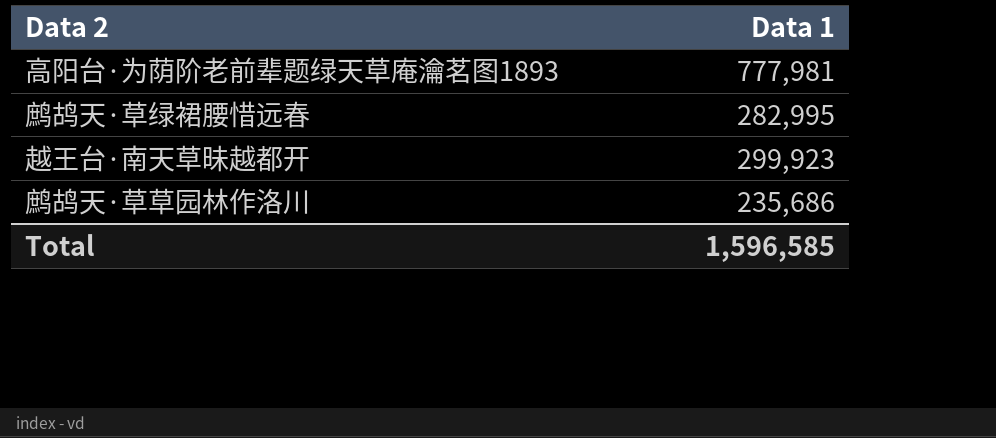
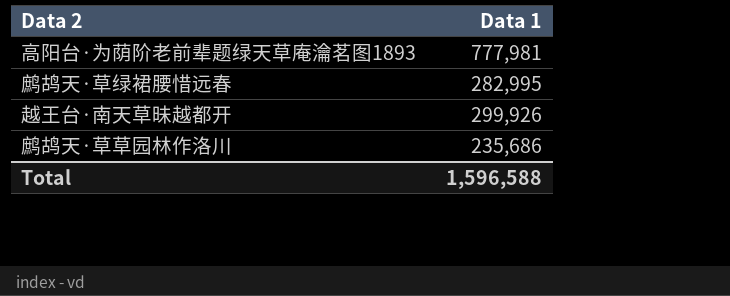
越王台·南天草昧越都开 | Data 1: 299,923 -> 299,926
Total | Data 1: 1,596,585 -> 1,596,588

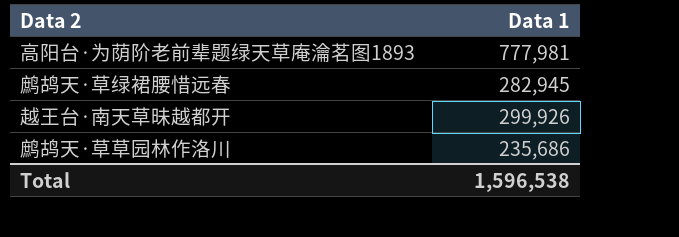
鹧鸪天·草绿裙腰惜远春 | Data 1: 282,995 -> 282,945
Total | Data 1: 1,596,588 -> 1,596,538

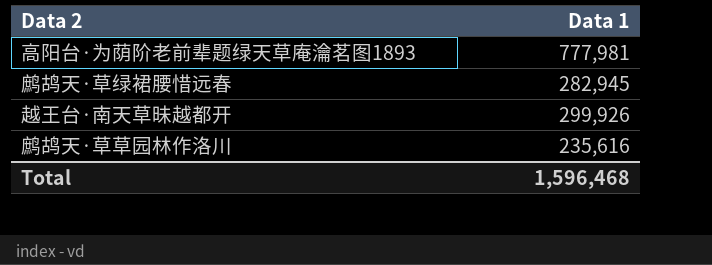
鹧鸪天·草草园林作洛川 | Data 1: 235,686 -> 235,616
Total | Data 1: 1,596,538 -> 1,596,468

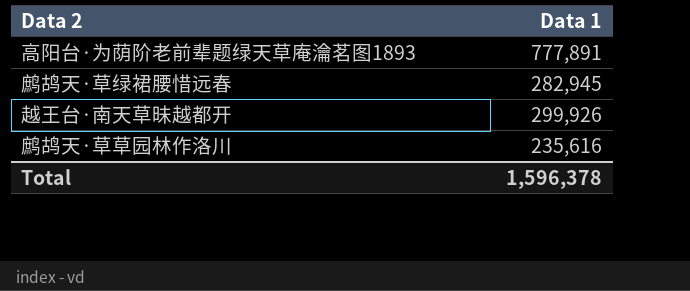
高阳台·为荫阶老前辈题绿天草庵瀹茗图1893 | Data 1: 777,981 -> 777,891
Total | Data 1: 1,596,468 -> 1,596,378

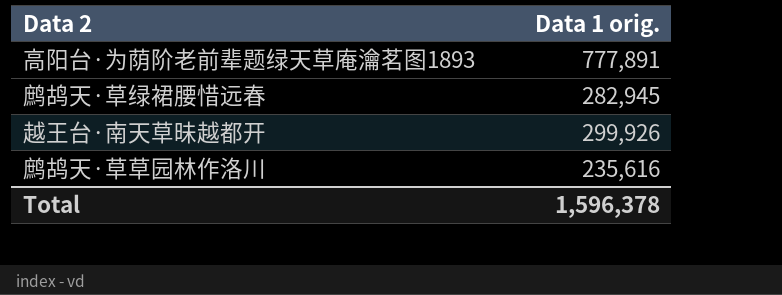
column name: Data 1 -> Data 1 orig.

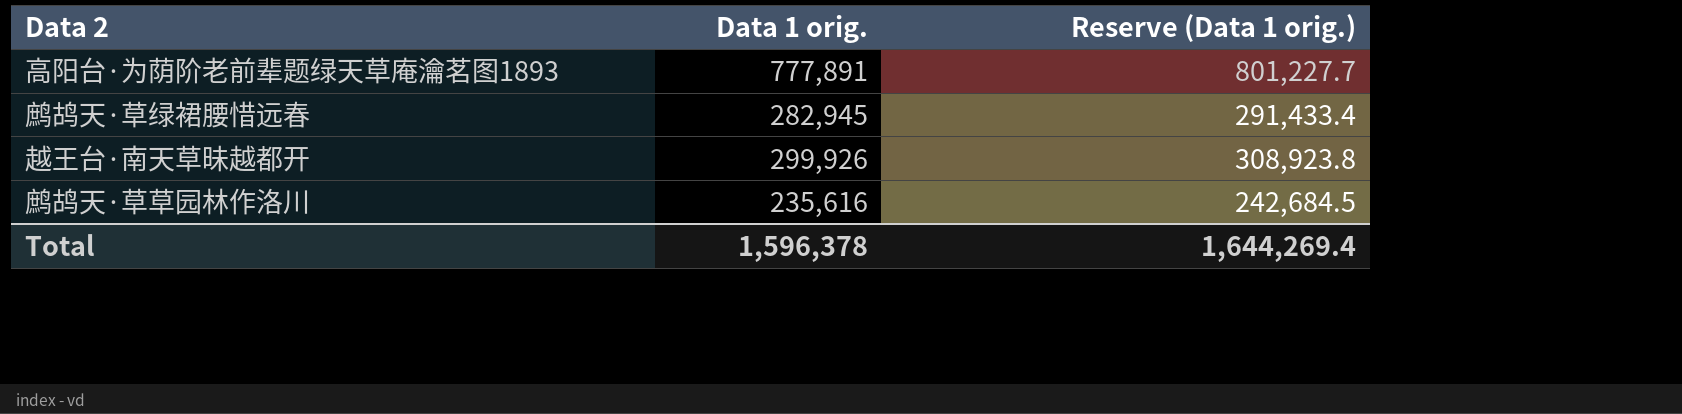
column Reserve (Data 1 orig.) | formula: none -> [Data 1 orig.] * 1.03

